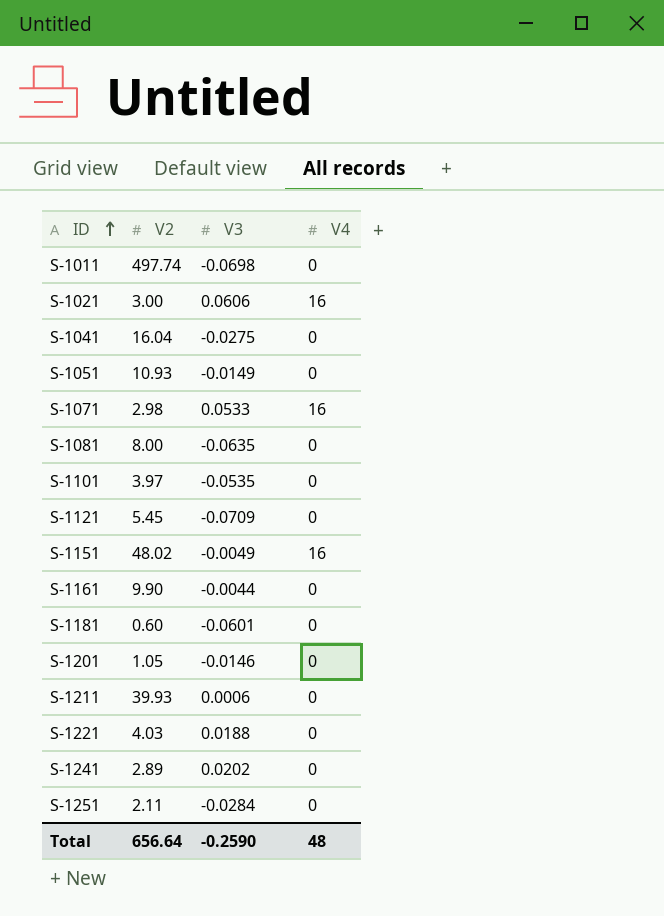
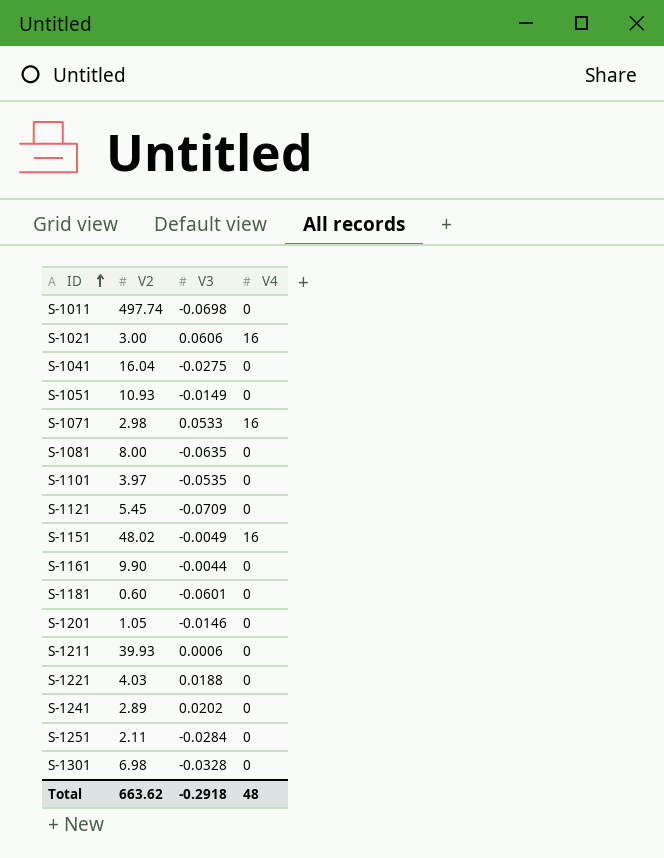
row S-1301: none -> 6.98 | -0.0328 | 0
Total | V2: 656.64 -> 663.62
Total | V3: -0.2590 -> -0.2918

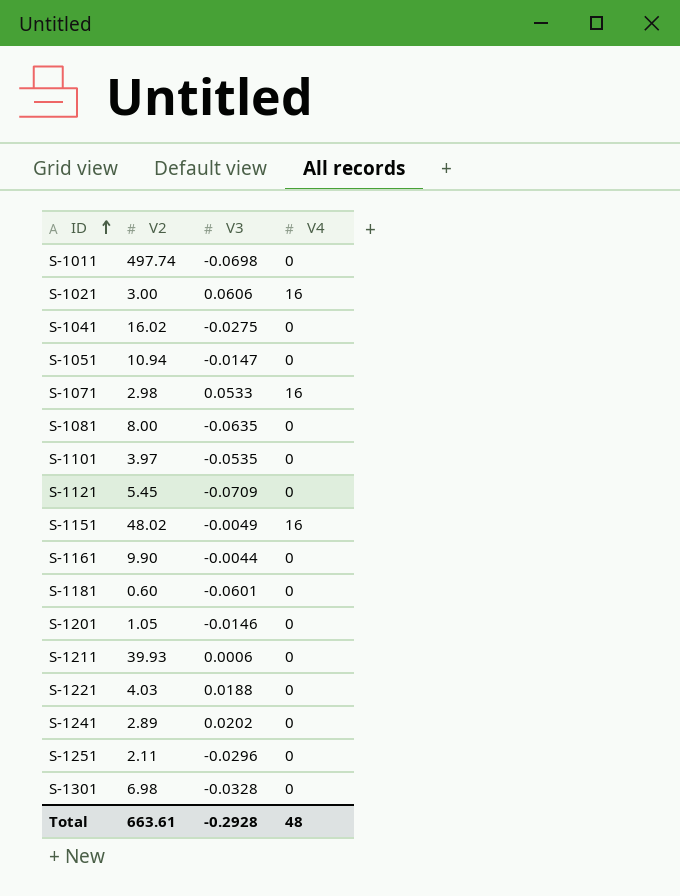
S-1041 | V2: 16.04 -> 16.02
S-1051 | V2: 10.93 -> 10.94
S-1051 | V3: -0.0149 -> -0.0147
S-1251 | V3: -0.0284 -> -0.0296
Total | V2: 663.62 -> 663.61
Total | V3: -0.2918 -> -0.2928

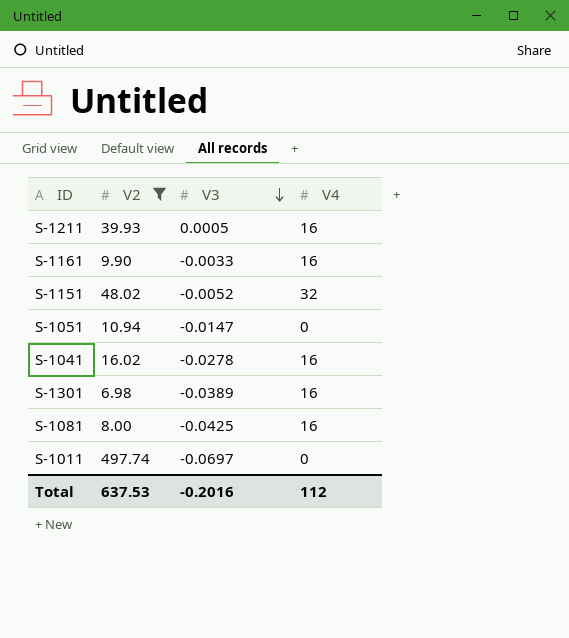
filter: none -> V2 >= 6.98
row order: ID ascending -> V3 descending
S-1211 | V3: 0.0006 -> 0.0005
S-1211 | V4: 0 -> 16
S-1161 | V3: -0.0044 -> -0.0033
S-1161 | V4: 0 -> 16
S-1151 | V3: -0.0049 -> -0.0052
S-1151 | V4: 16 -> 32
S-1041 | V3: -0.0275 -> -0.0278
S-1041 | V4: 0 -> 16
S-1301 | V3: -0.0328 -> -0.0389
S-1301 | V4: 0 -> 16
S-1081 | V3: -0.0635 -> -0.0425
S-1081 | V4: 0 -> 16
S-1011 | V3: -0.0698 -> -0.0697
Total | V2: 663.61 -> 637.53
Total | V3: -0.2928 -> -0.2016
Total | V4: 48 -> 112

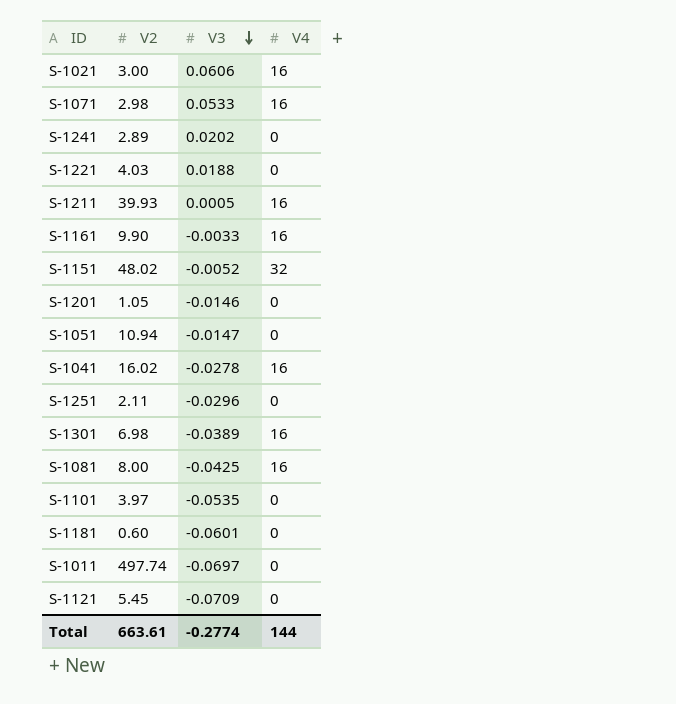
filter: V2 >= 6.98 -> none
Total | V2: 637.53 -> 663.61
Total | V3: -0.2016 -> -0.2774
Total | V4: 112 -> 144

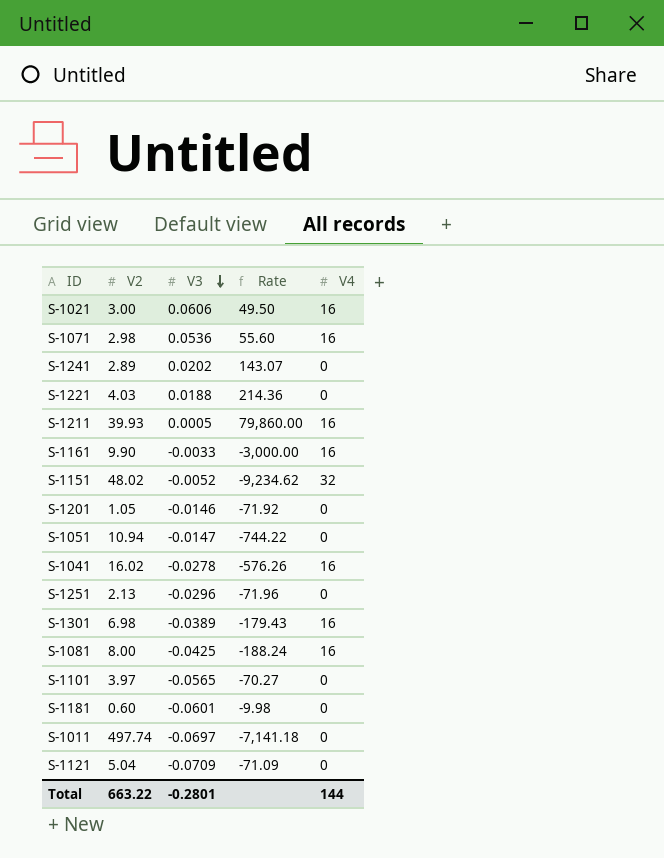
column Rate | formula: none -> [V2] / [V3]
S-1071 | V3: 0.0533 -> 0.0536
S-1251 | V2: 2.11 -> 2.13
S-1101 | V3: -0.0535 -> -0.0565
S-1121 | V2: 5.45 -> 5.04
Total | V2: 663.61 -> 663.22
Total | V3: -0.2774 -> -0.2801

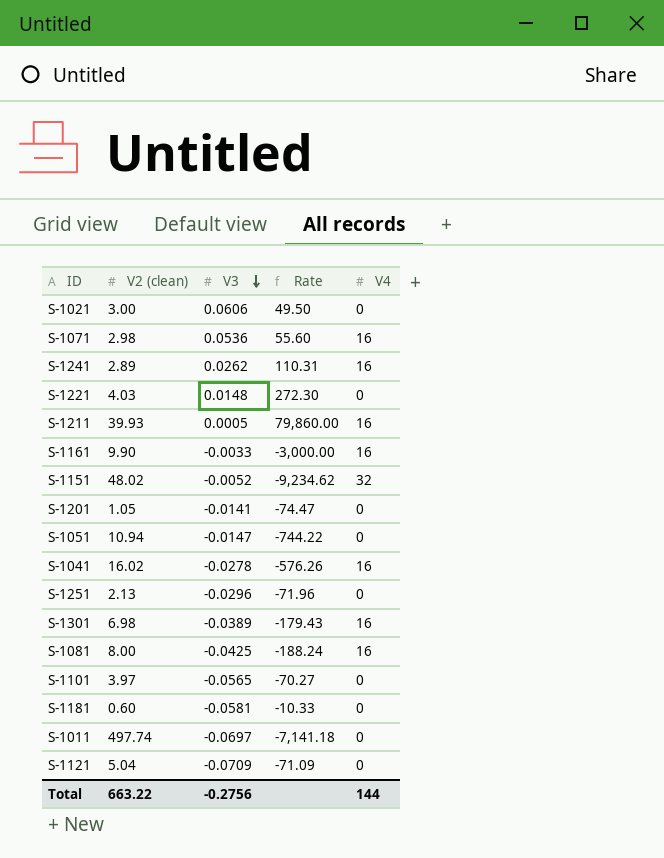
column name: V2 -> V2 (clean)
S-1021 | V4: 16 -> 0
S-1241 | V3: 0.0202 -> 0.0262
S-1241 | Rate: 143.07 -> 110.31
S-1241 | V4: 0 -> 16
S-1221 | V3: 0.0188 -> 0.0148
S-1221 | Rate: 214.36 -> 272.30
S-1201 | V3: -0.0146 -> -0.0141
S-1201 | Rate: -71.92 -> -74.47
S-1181 | V3: -0.0601 -> -0.0581
S-1181 | Rate: -9.98 -> -10.33
Total | V3: -0.2801 -> -0.2756

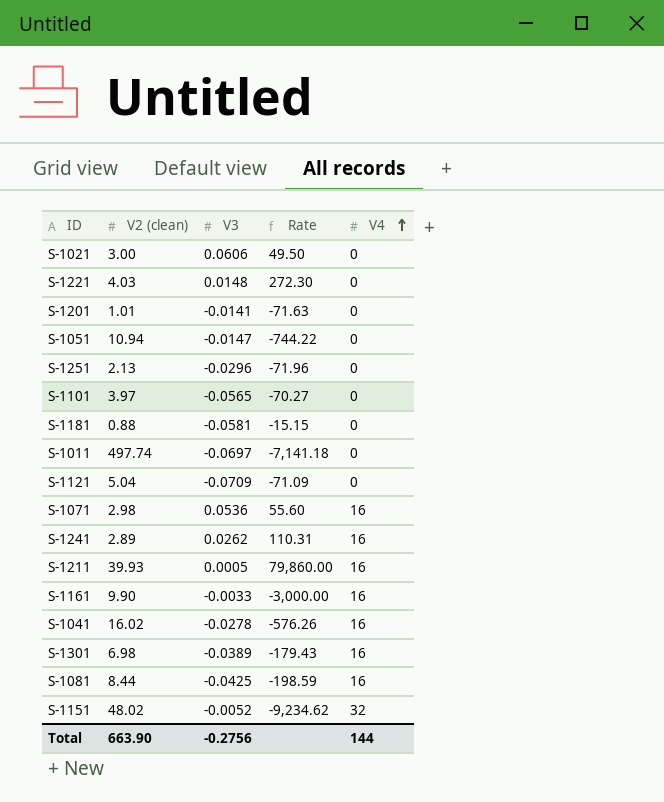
row order: V3 descending -> V4 ascending
S-1201 | V2 (clean): 1.05 -> 1.01
S-1201 | Rate: -74.47 -> -71.63
S-1181 | V2 (clean): 0.60 -> 0.88
S-1181 | Rate: -10.33 -> -15.15
S-1081 | V2 (clean): 8.00 -> 8.44
S-1081 | Rate: -188.24 -> -198.59
Total | V2 (clean): 663.22 -> 663.90

